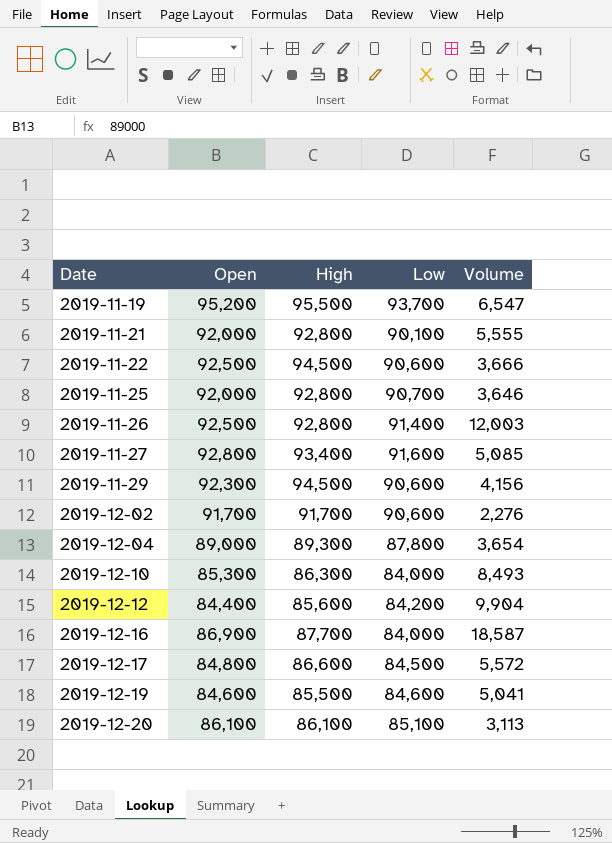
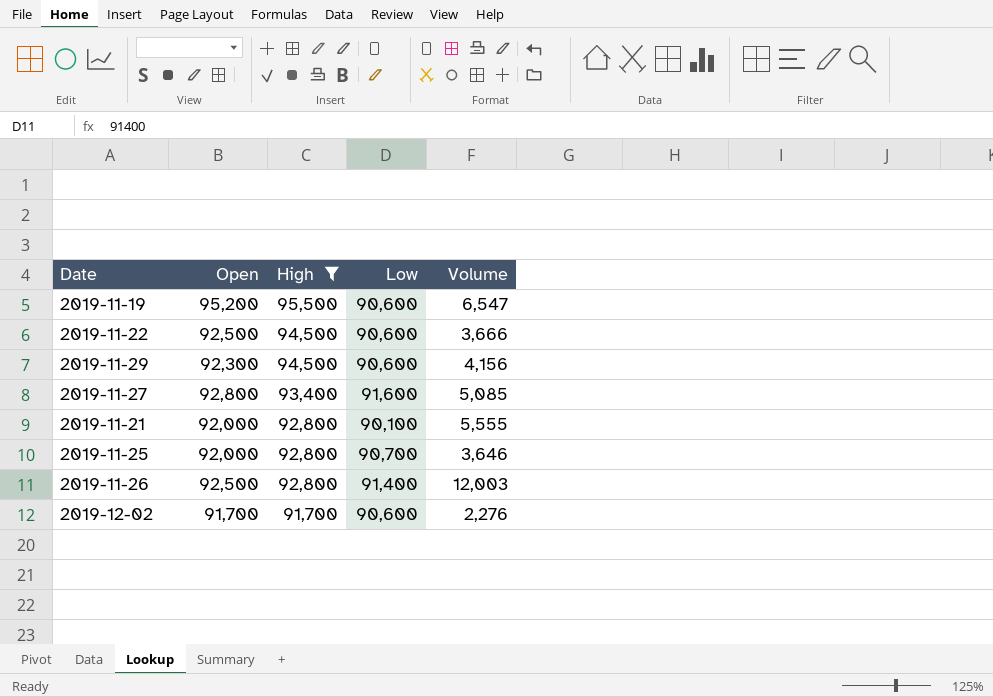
filter: none -> High >= 91,700
row order: Date ascending -> High descending
2019-11-19 | Low: 93,700 -> 90,600

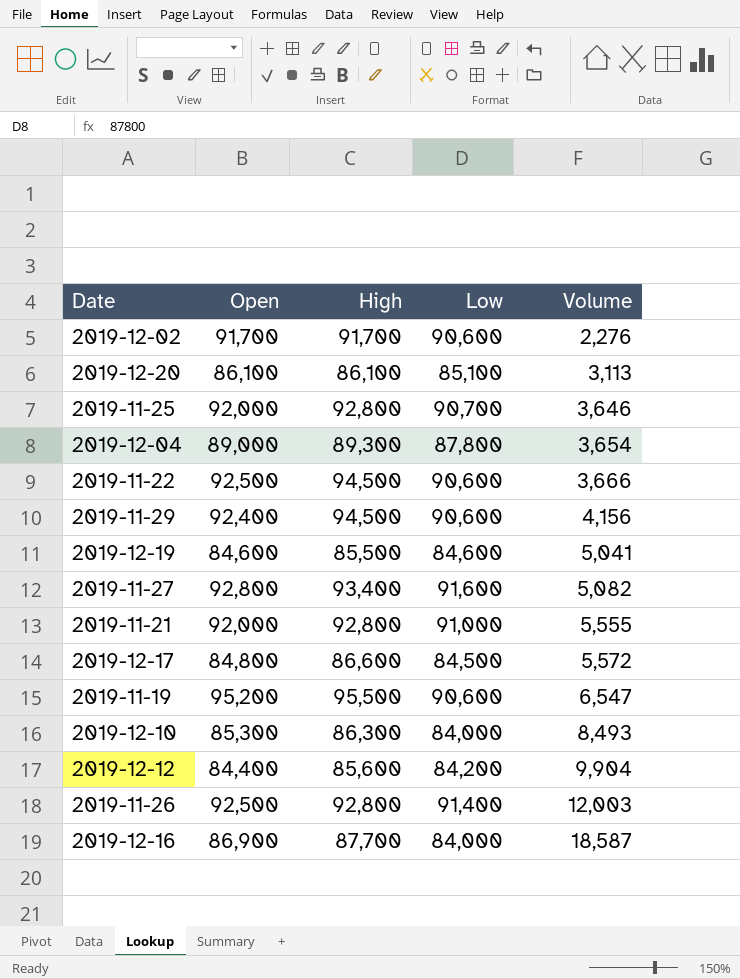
filter: High >= 91,700 -> none
row order: High descending -> Volume ascending
2019-11-29 | Open: 92,300 -> 92,400
2019-11-27 | Volume: 5,085 -> 5,082
2019-11-21 | Low: 90,100 -> 91,000

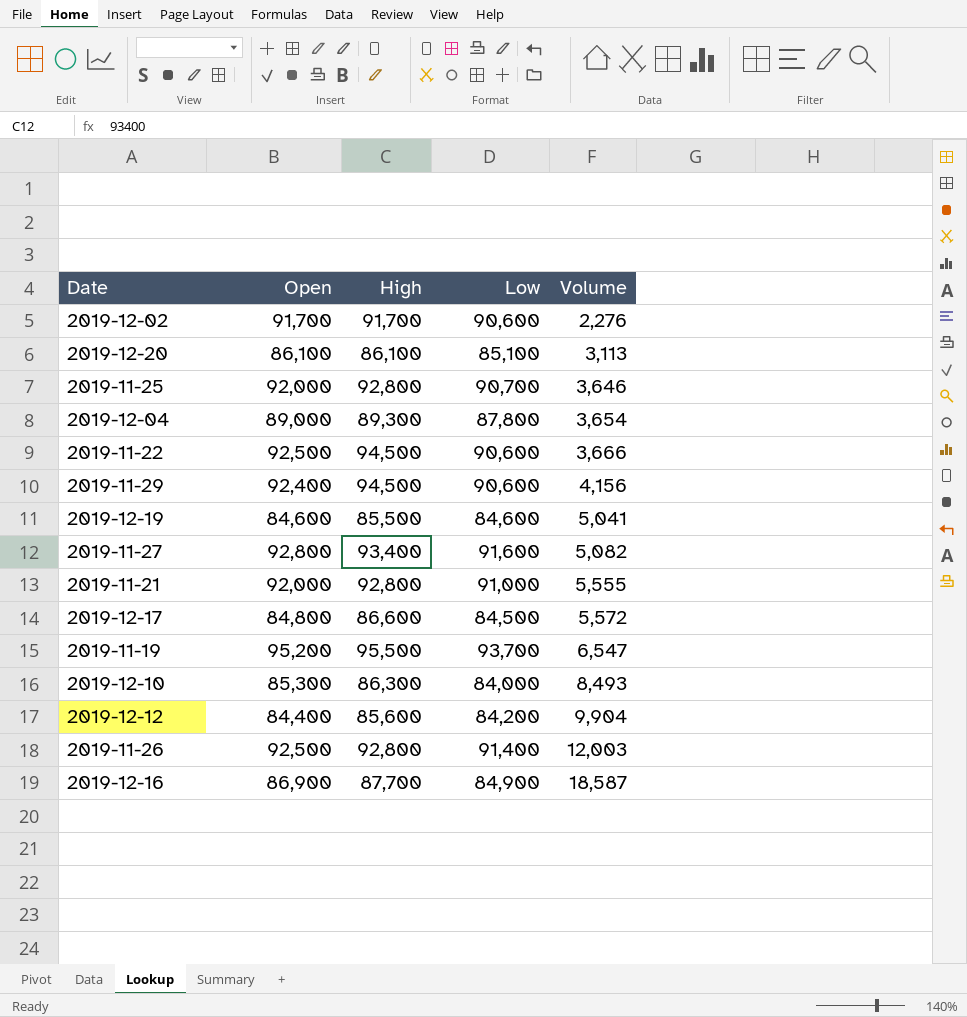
2019-11-19 | Low: 90,600 -> 93,700
2019-12-16 | Low: 84,000 -> 84,900

